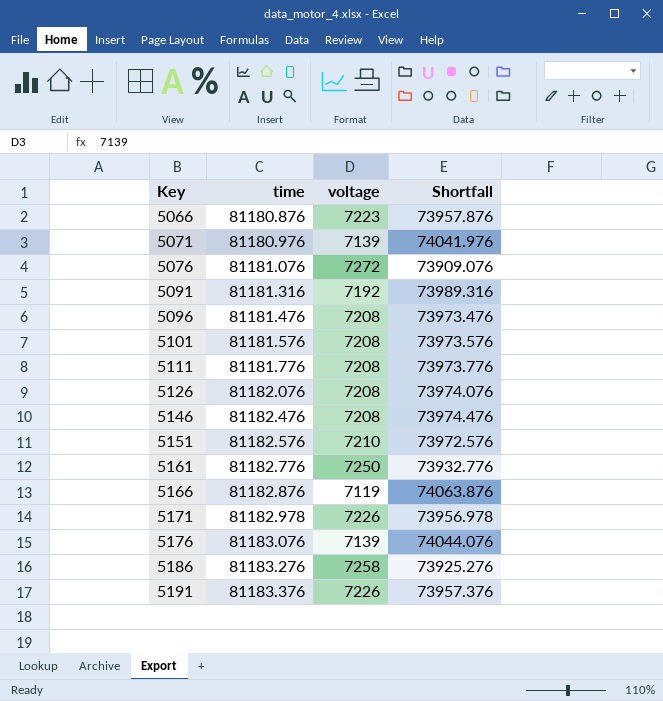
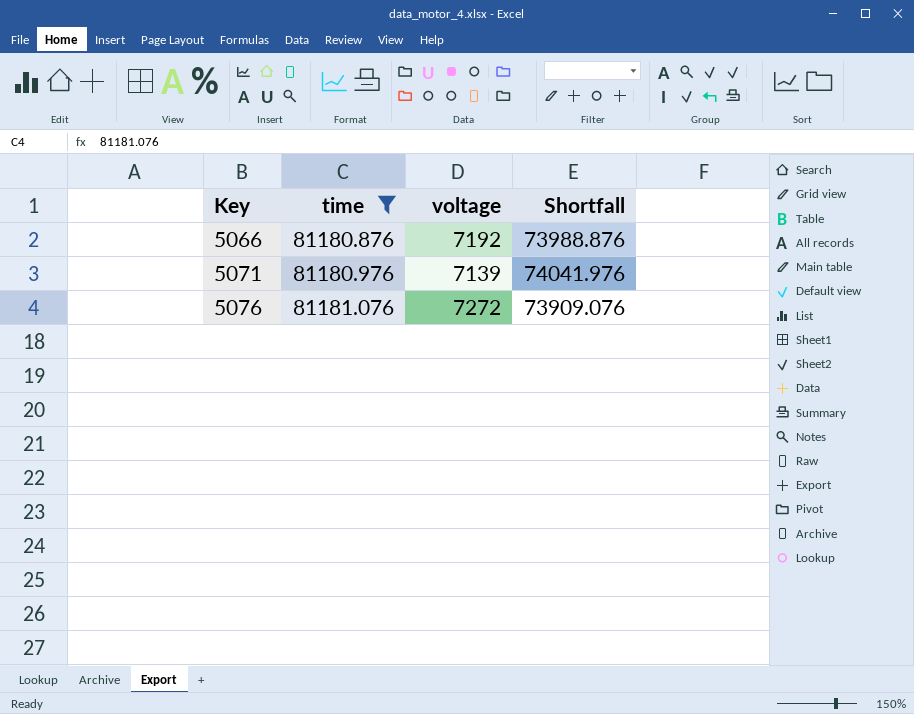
filter: none -> time <= 81181.076
5066 | voltage: 7223 -> 7192
5066 | Shortfall: 73957.876 -> 73988.876

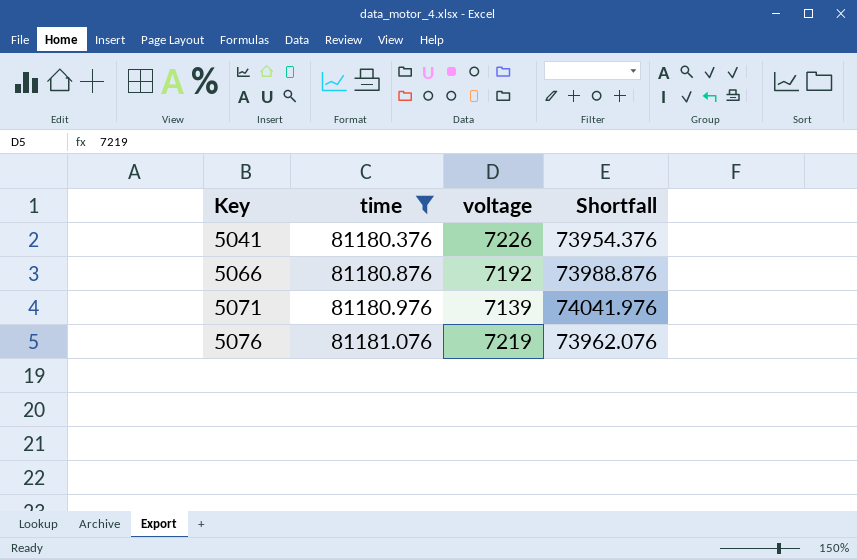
row 5041: none -> 81180.376 | 7226 | 73954.376
5076 | voltage: 7272 -> 7219
5076 | Shortfall: 73909.076 -> 73962.076

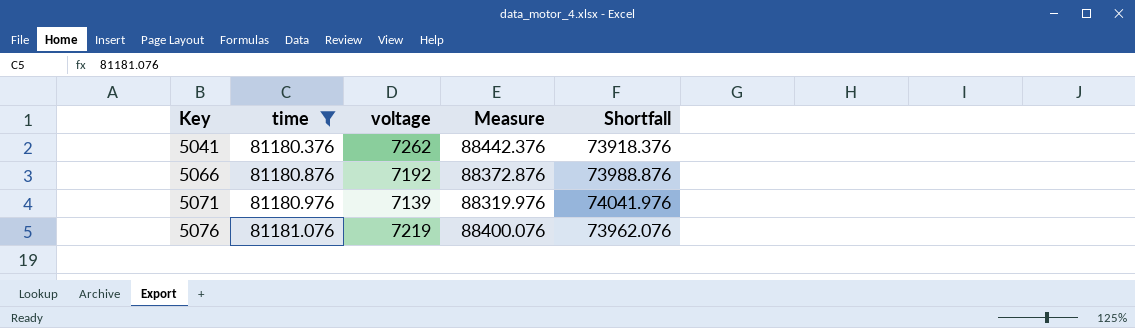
column Measure | formula: none -> [time] + [voltage]
5041 | voltage: 7226 -> 7262
5041 | Shortfall: 73954.376 -> 73918.376

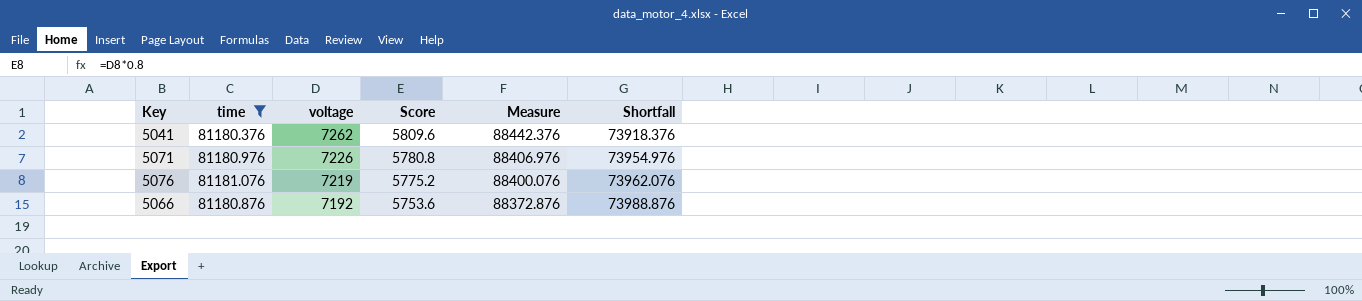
row order: Key ascending -> voltage descending
column Score | formula: none -> [voltage] * 0.8
5071 | voltage: 7139 -> 7226
5071 | Measure: 88319.976 -> 88406.976
5071 | Shortfall: 74041.976 -> 73954.976

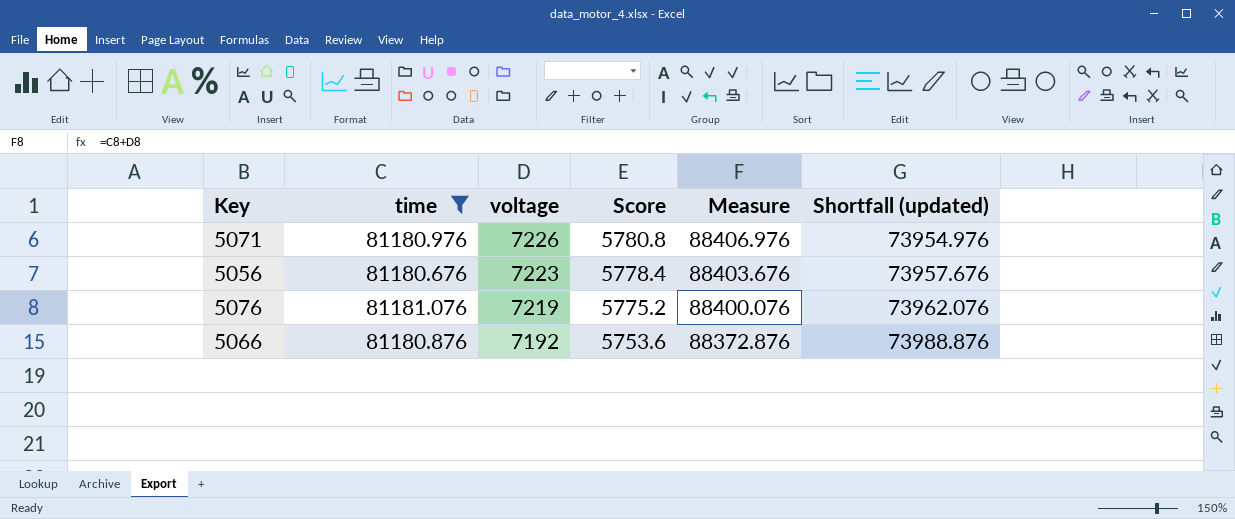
column name: Shortfall -> Shortfall (updated)
row 5041: 81180.376 | 7262 | 5809.6 | 88442.376 | 73918.376 -> none
row 5056: none -> 81180.676 | 7223 | 5778.4 | 88403.676 | 73957.676

